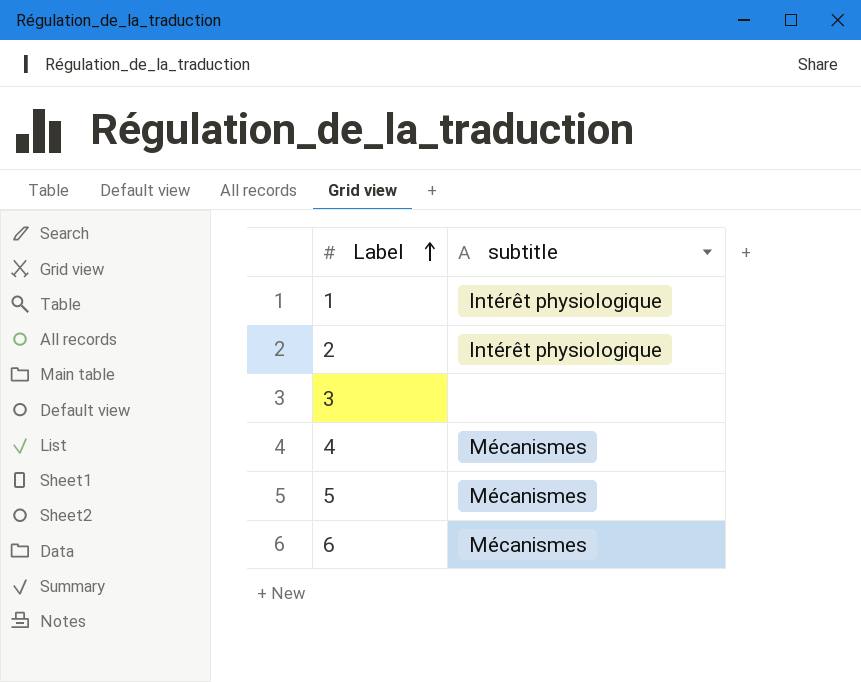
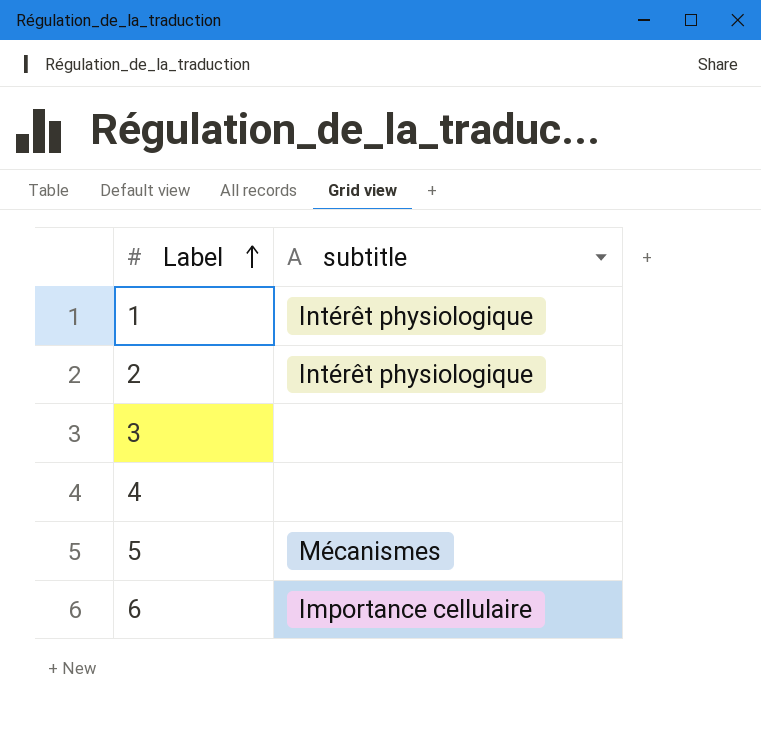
4 | subtitle: Mécanismes -> none
6 | subtitle: Mécanismes -> Importance cellulaire

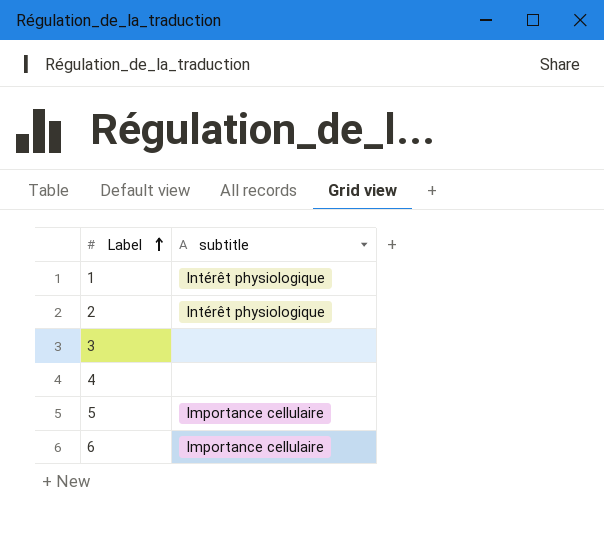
5 | subtitle: Mécanismes -> Importance cellulaire

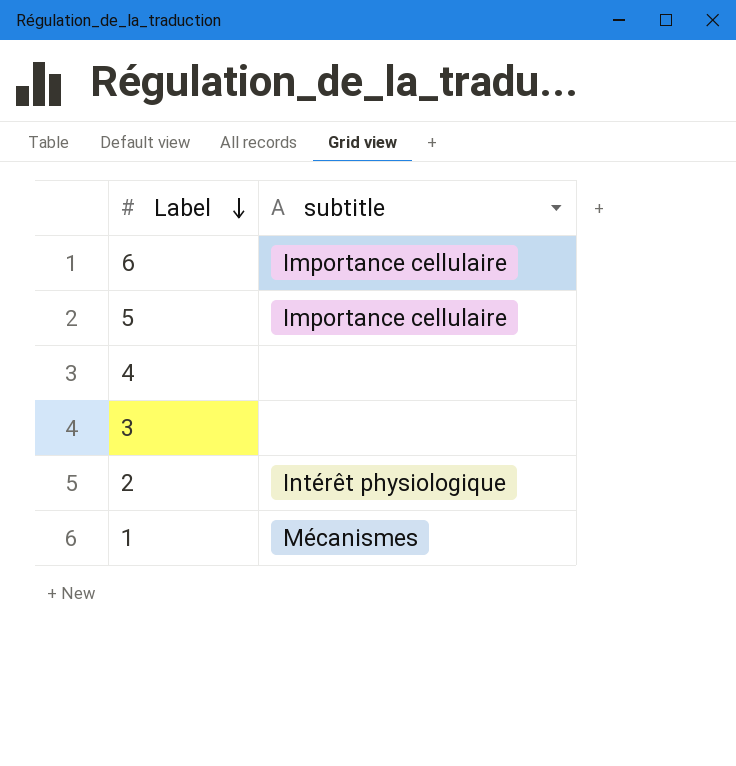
row order: Label ascending -> Label descending
1 | subtitle: Intérêt physiologique -> Mécanismes

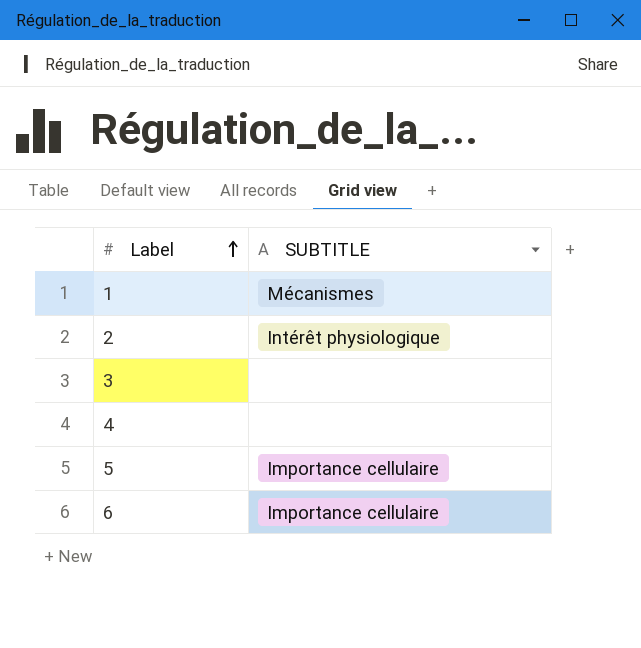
row order: Label descending -> Label ascending
column name: subtitle -> SUBTITLE

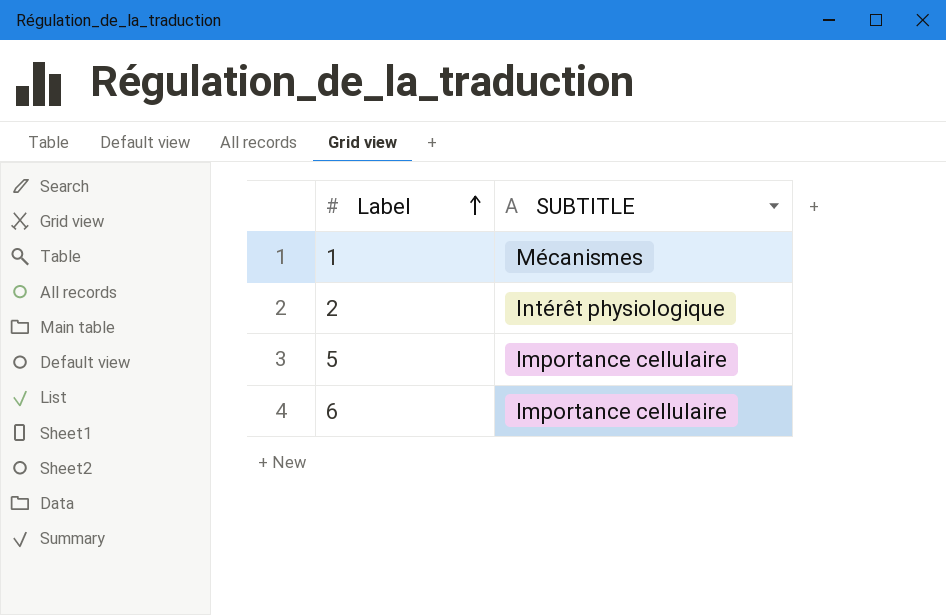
row 3: none -> none
row 4: none -> none

